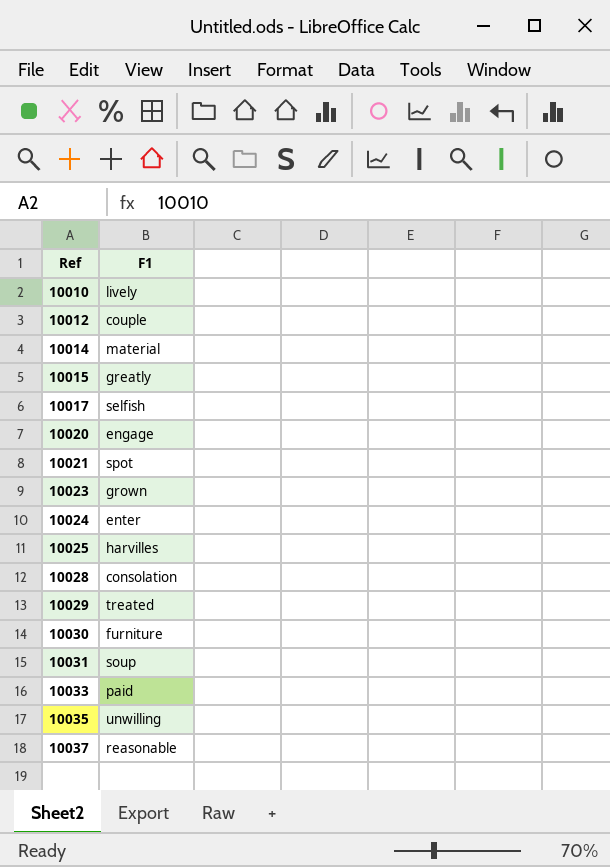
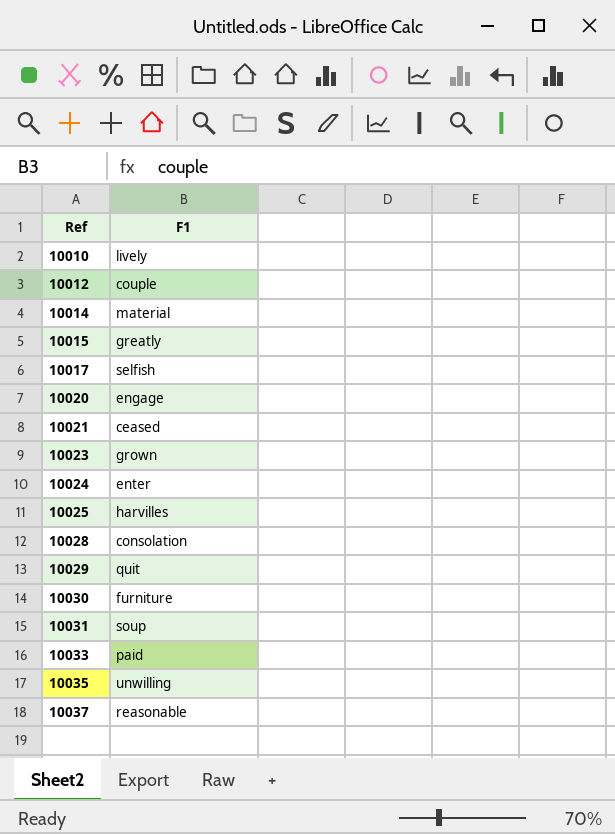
10021 | F1: spot -> ceased
10029 | F1: treated -> quit

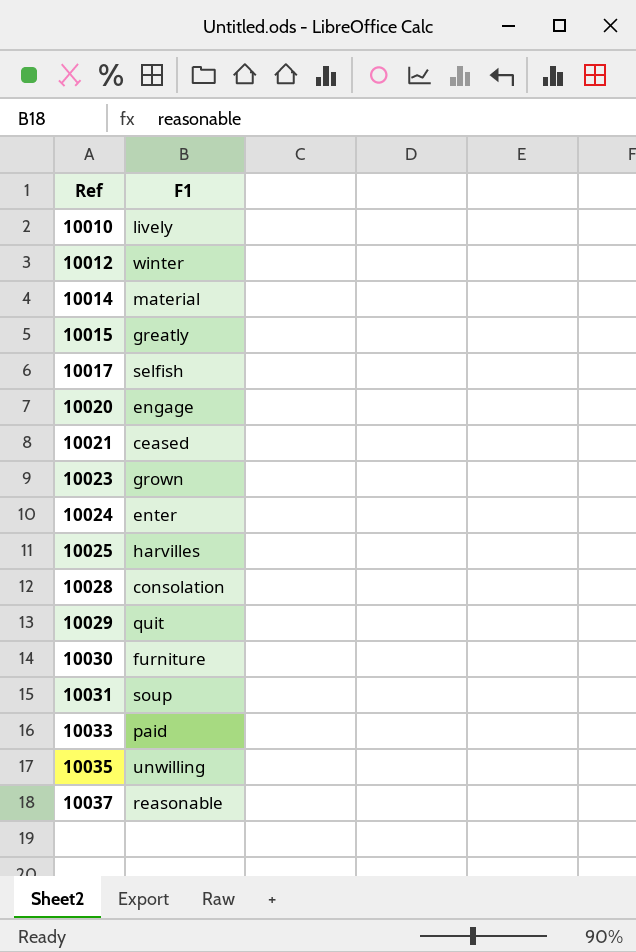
10012 | F1: couple -> winter

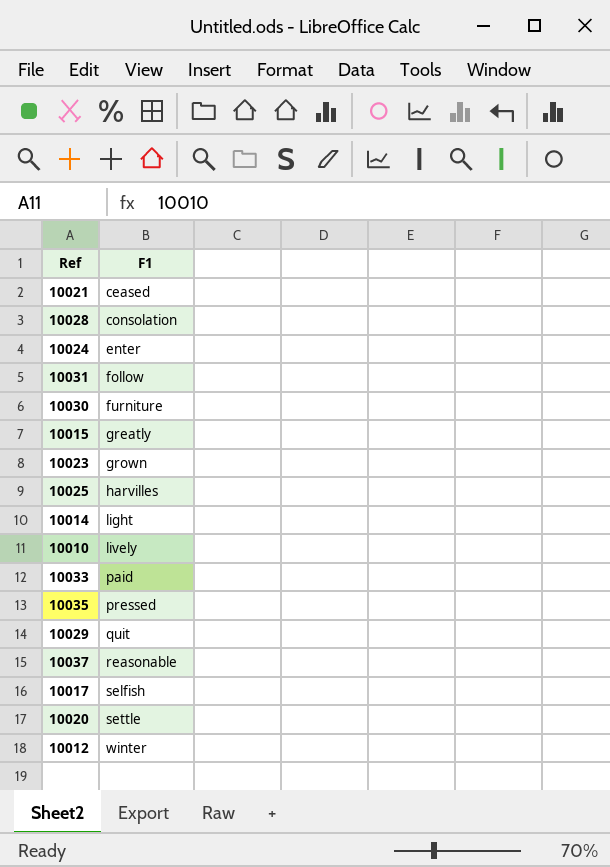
row order: Ref ascending -> F1 ascending
10031 | F1: soup -> follow
10014 | F1: material -> light
10035 | F1: unwilling -> pressed
10020 | F1: engage -> settle

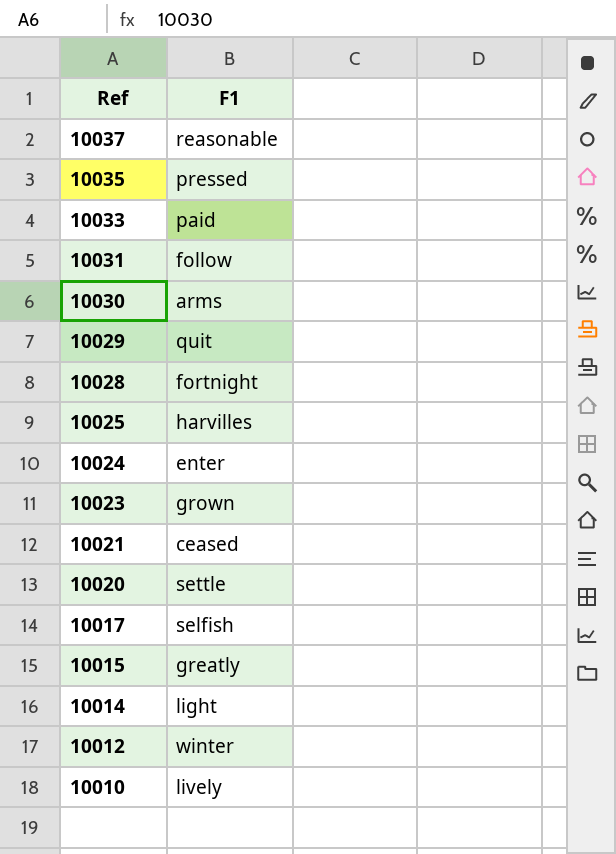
row order: F1 ascending -> Ref descending
10030 | F1: furniture -> arms
10028 | F1: consolation -> fortnight

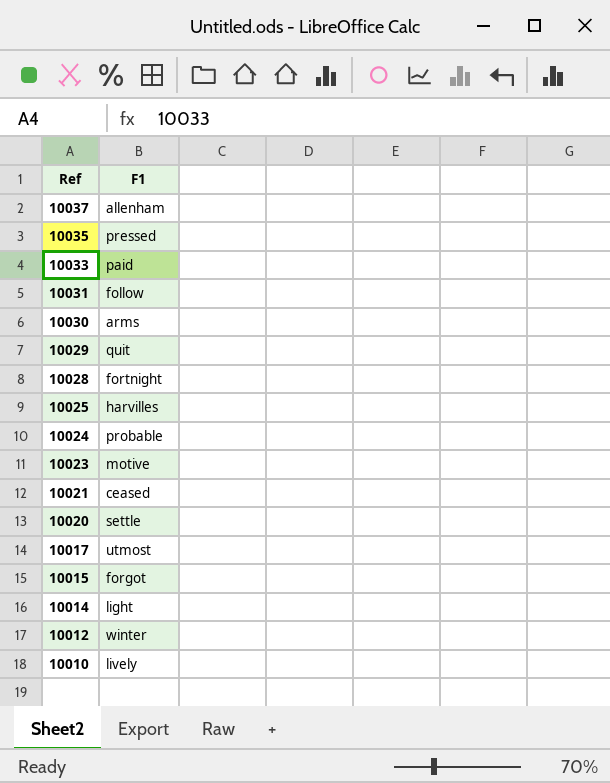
10037 | F1: reasonable -> allenham
10024 | F1: enter -> probable
10023 | F1: grown -> motive
10017 | F1: selfish -> utmost
10015 | F1: greatly -> forgot

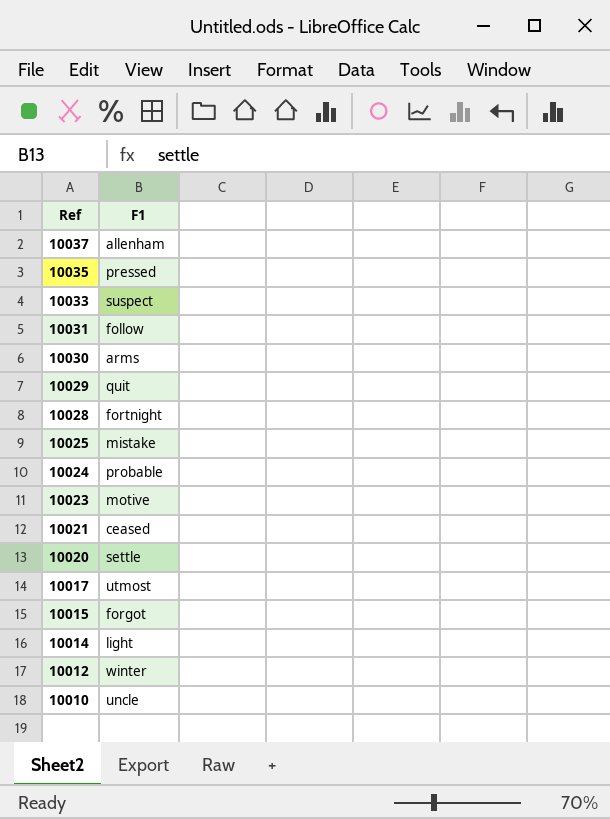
10033 | F1: paid -> suspect
10025 | F1: harvilles -> mistake
10010 | F1: lively -> uncle

